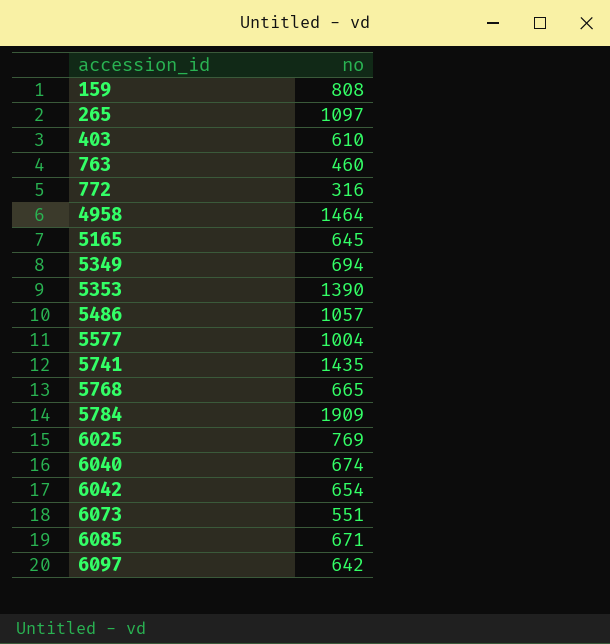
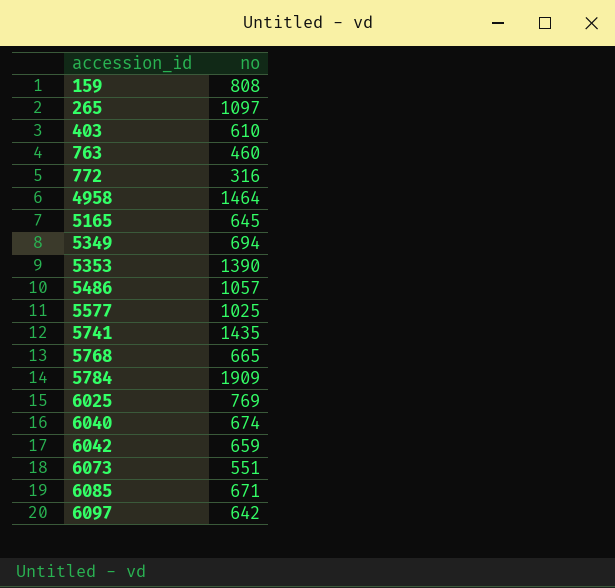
5577 | no: 1004 -> 1025
6042 | no: 654 -> 659

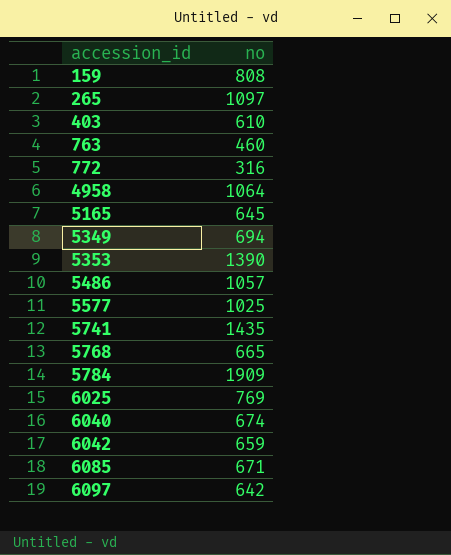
row 6073: 551 -> none
4958 | no: 1464 -> 1064

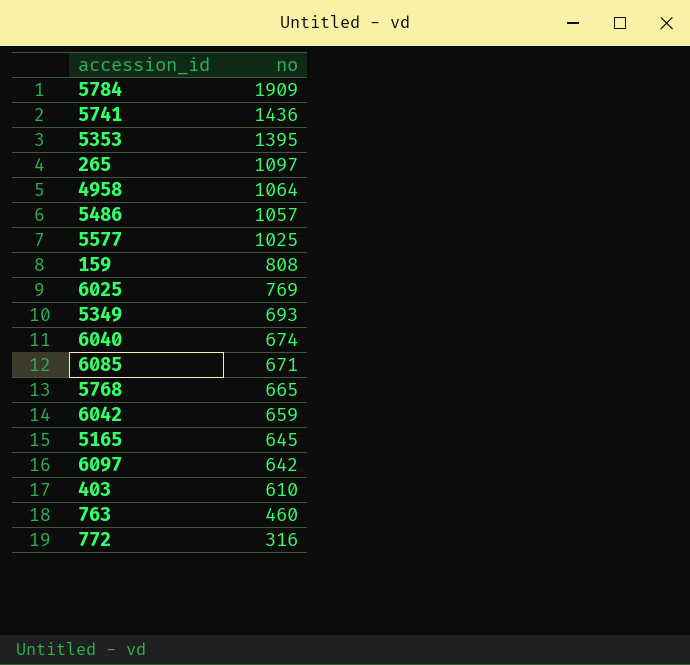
row order: accession_id ascending -> no descending
5741 | no: 1435 -> 1436
5353 | no: 1390 -> 1395
5349 | no: 694 -> 693

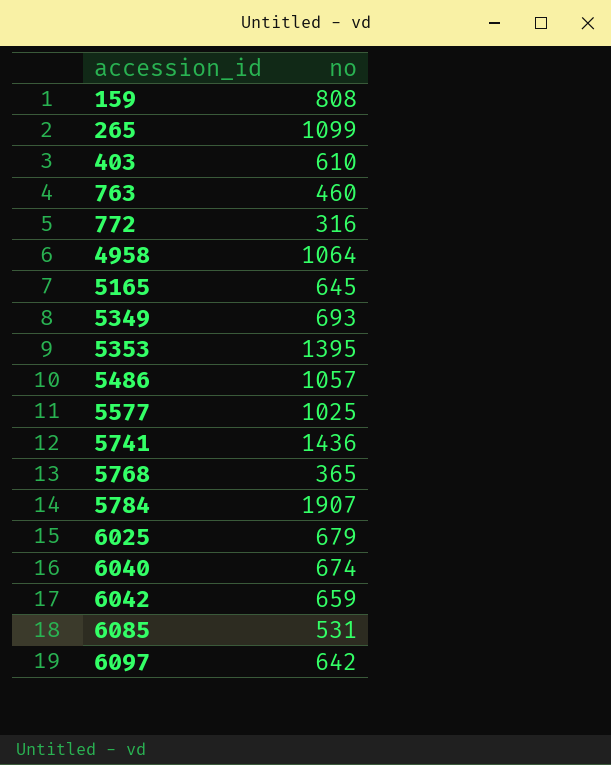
row order: no descending -> accession_id ascending
265 | no: 1097 -> 1099
5768 | no: 665 -> 365
5784 | no: 1909 -> 1907
6025 | no: 769 -> 679
6085 | no: 671 -> 531

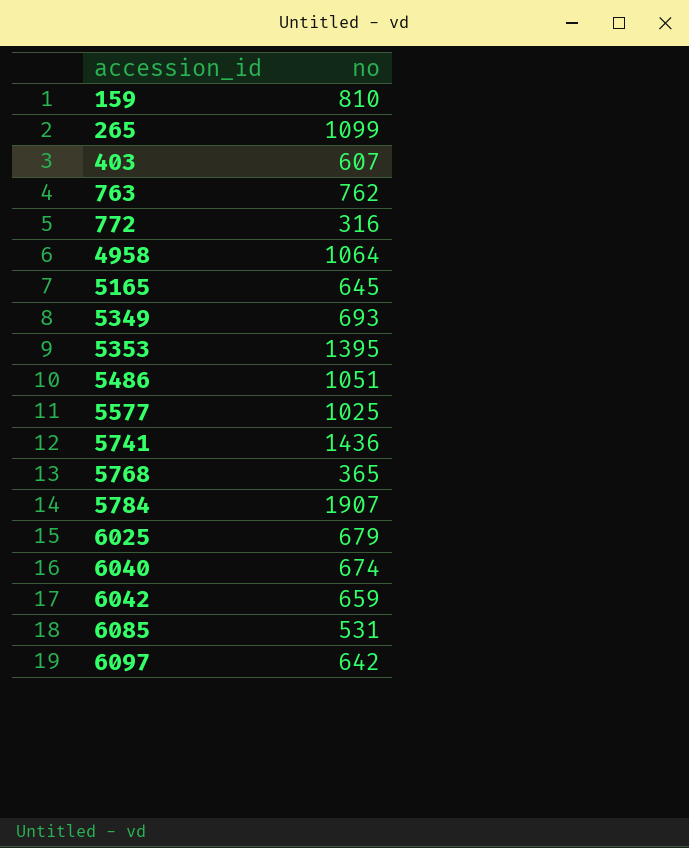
159 | no: 808 -> 810
403 | no: 610 -> 607
763 | no: 460 -> 762
5486 | no: 1057 -> 1051

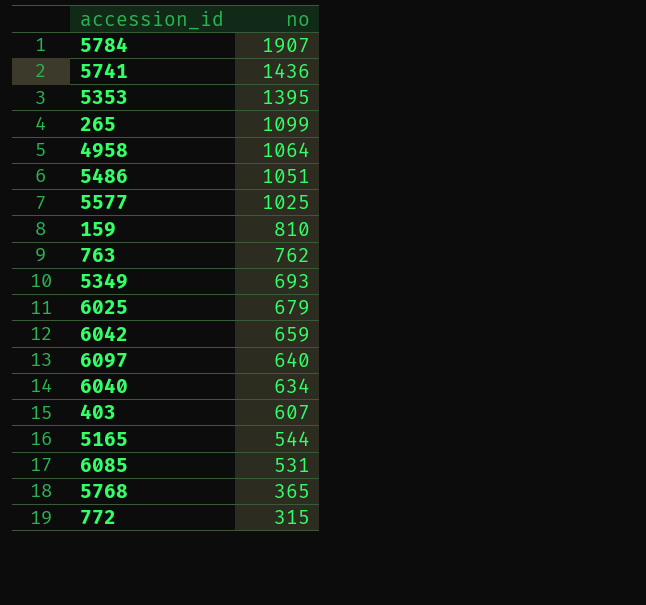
row order: accession_id ascending -> no descending
6097 | no: 642 -> 640
6040 | no: 674 -> 634
5165 | no: 645 -> 544
772 | no: 316 -> 315

